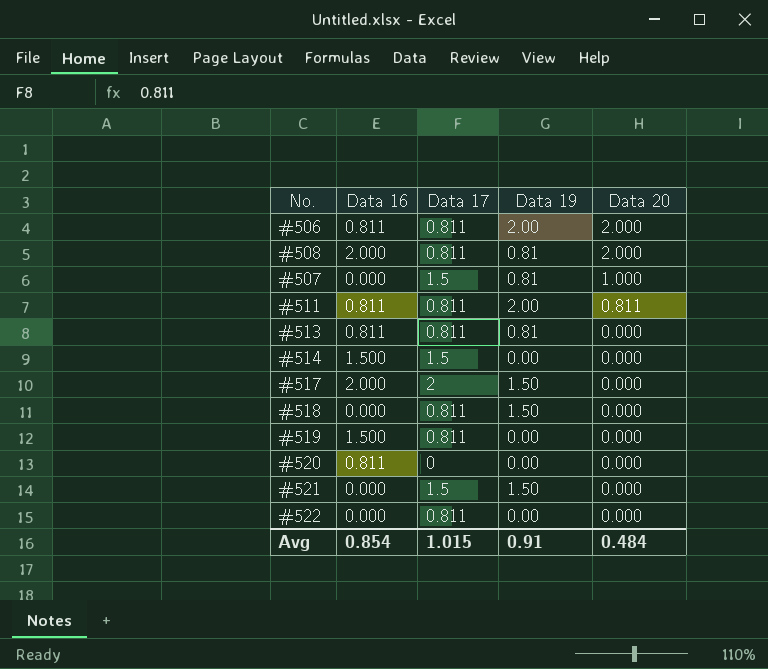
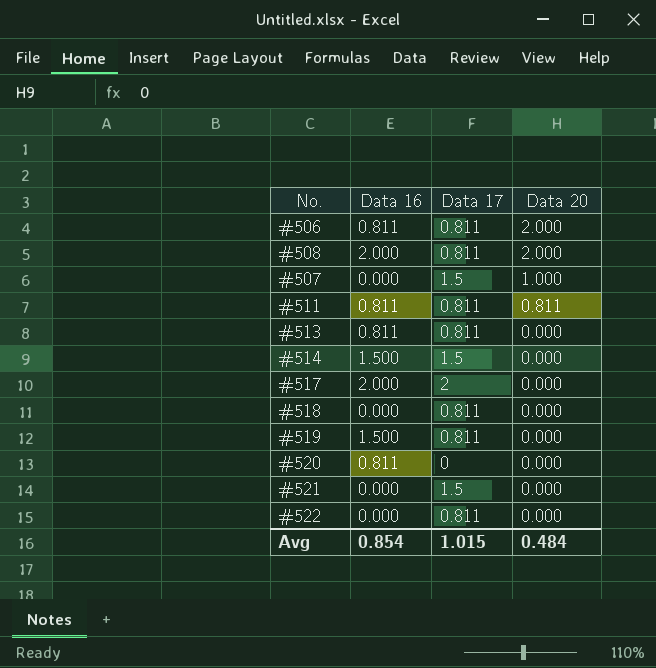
column Data 19 | position: 4 -> none

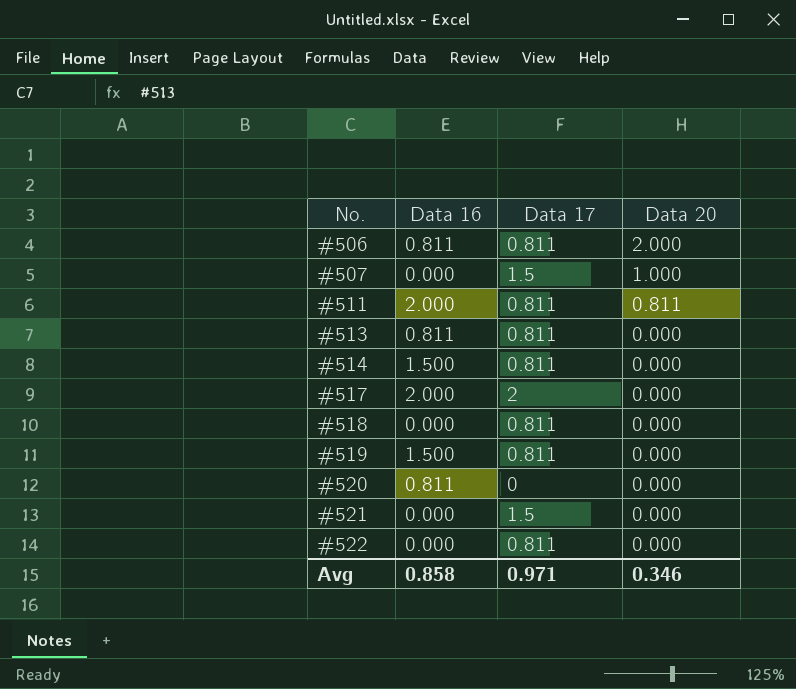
row #508: 2.000 | 0.811 | 2.000 -> none
#511 | Data 16: 0.811 -> 2.000
#514 | Data 17: 1.5 -> 0.811
Avg | Data 16: 0.854 -> 0.858
Avg | Data 17: 1.015 -> 0.971
Avg | Data 20: 0.484 -> 0.346

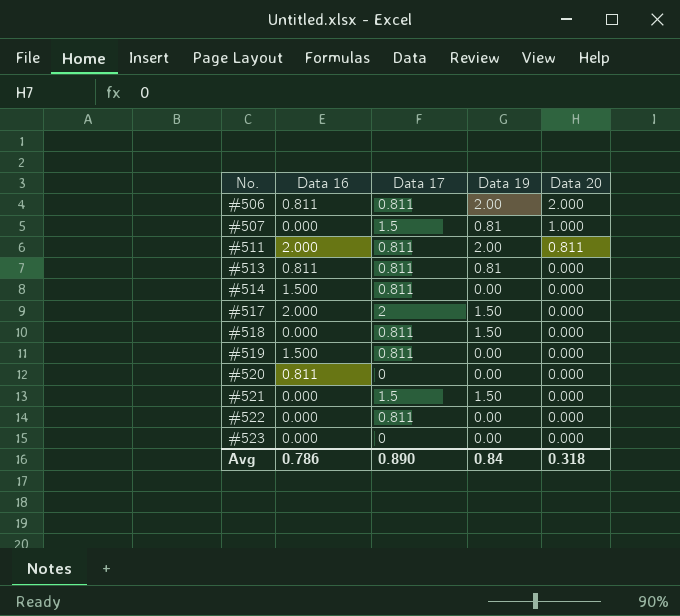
column Data 19 | position: none -> 4
row #523: none -> 0.000 | 0 | 0.00 | 0.000
Avg | Data 16: 0.858 -> 0.786
Avg | Data 17: 0.971 -> 0.890
Avg | Data 20: 0.346 -> 0.318

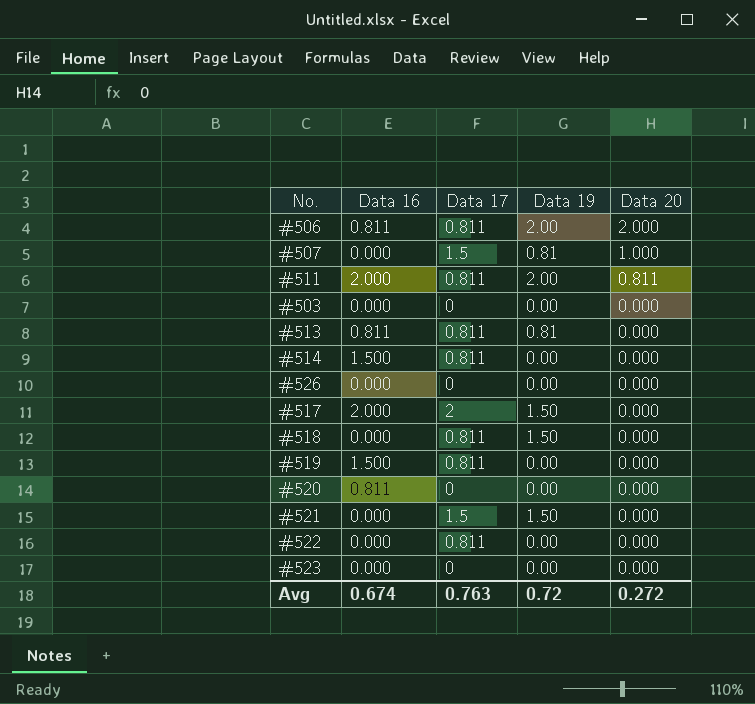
row #503: none -> 0.000 | 0 | 0.00 | 0.000
row #526: none -> 0.000 | 0 | 0.00 | 0.000
Avg | Data 16: 0.786 -> 0.674
Avg | Data 17: 0.890 -> 0.763
Avg | Data 19: 0.84 -> 0.72
Avg | Data 20: 0.318 -> 0.272

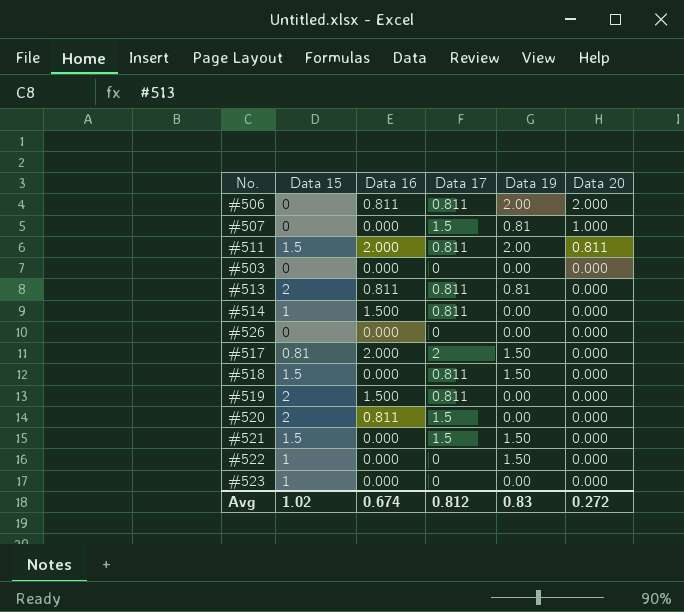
column Data 15 | position: none -> 2
#520 | Data 17: 0 -> 1.5
#522 | Data 17: 0.811 -> 0
#522 | Data 19: 0.00 -> 1.50
Avg | Data 17: 0.763 -> 0.812
Avg | Data 19: 0.72 -> 0.83

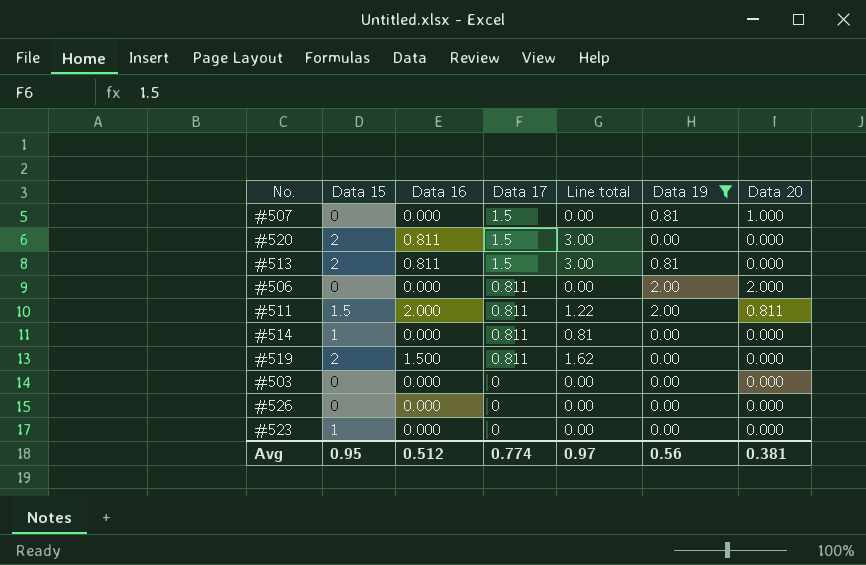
filter: none -> Data 19 != 1.50
row order: Data 20 descending -> Data 17 descending
column Line total | formula: none -> [Data 15] * [Data 17]
#513 | Data 17: 0.811 -> 1.5
#506 | Data 16: 0.811 -> 0.000
#514 | Data 16: 1.500 -> 0.000
Avg | Data 15: 1.02 -> 0.95
Avg | Data 16: 0.674 -> 0.512
Avg | Data 17: 0.812 -> 0.774
Avg | Data 19: 0.83 -> 0.56
Avg | Data 20: 0.272 -> 0.381

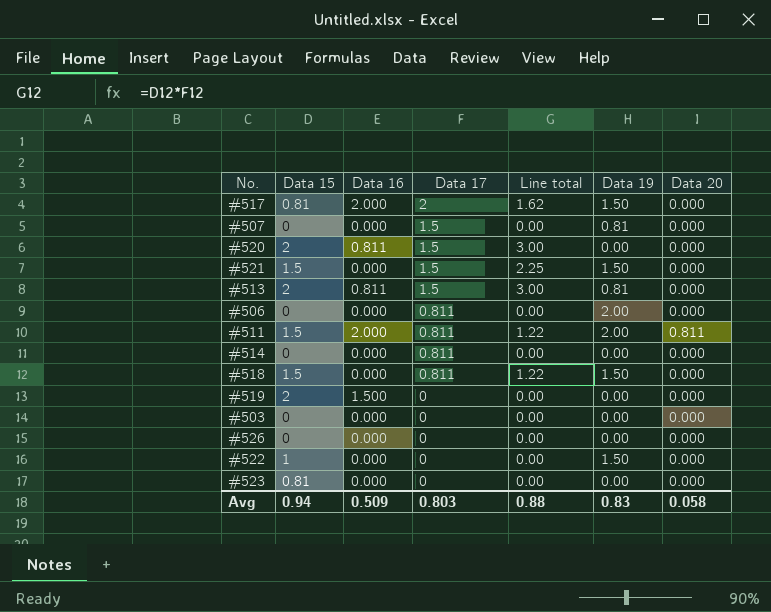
filter: Data 19 != 1.50 -> none
#507 | Data 20: 1.000 -> 0.000
#506 | Data 20: 2.000 -> 0.000
#514 | Data 15: 1 -> 0
#514 | Line total: 0.81 -> 0.00
#519 | Data 17: 0.811 -> 0
#519 | Line total: 1.62 -> 0.00
#523 | Data 15: 1 -> 0.81
Avg | Data 15: 0.95 -> 0.94
Avg | Data 16: 0.512 -> 0.509
Avg | Data 17: 0.774 -> 0.803
Avg | Line total: 0.97 -> 0.88
Avg | Data 19: 0.56 -> 0.83
Avg | Data 20: 0.381 -> 0.058

